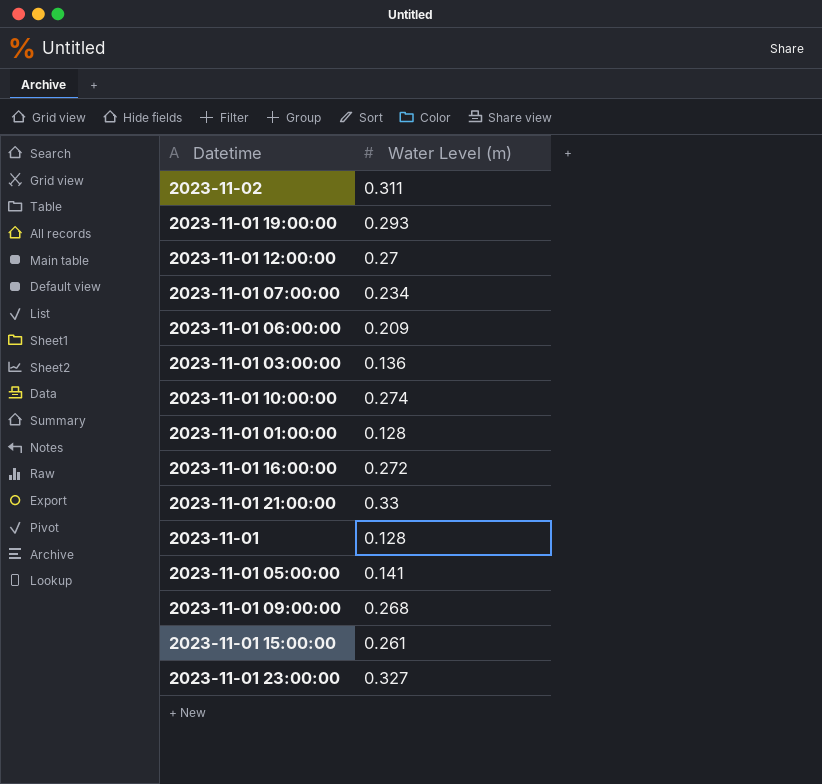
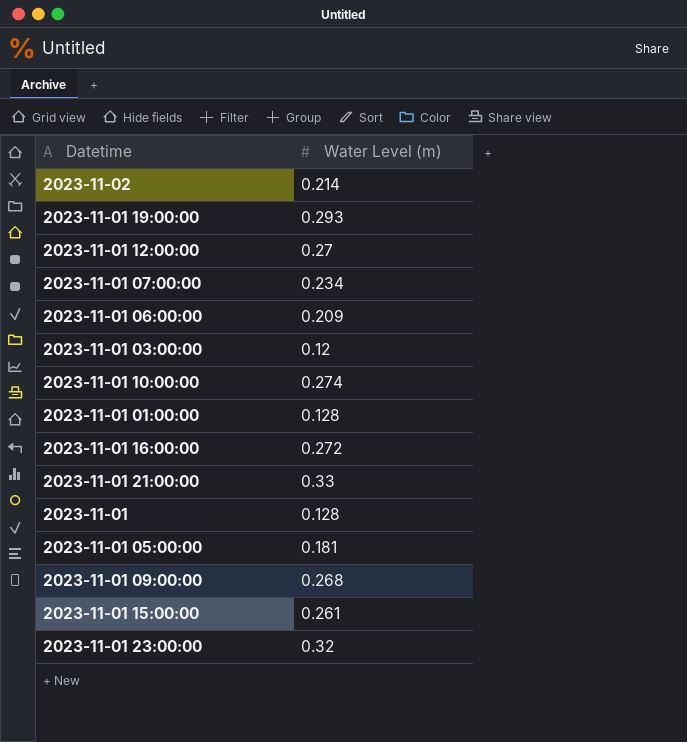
2023-11-02 | Water Level (m): 0.311 -> 0.214
2023-11-01 03:00:00 | Water Level (m): 0.136 -> 0.12
2023-11-01 05:00:00 | Water Level (m): 0.141 -> 0.181
2023-11-01 23:00:00 | Water Level (m): 0.327 -> 0.32

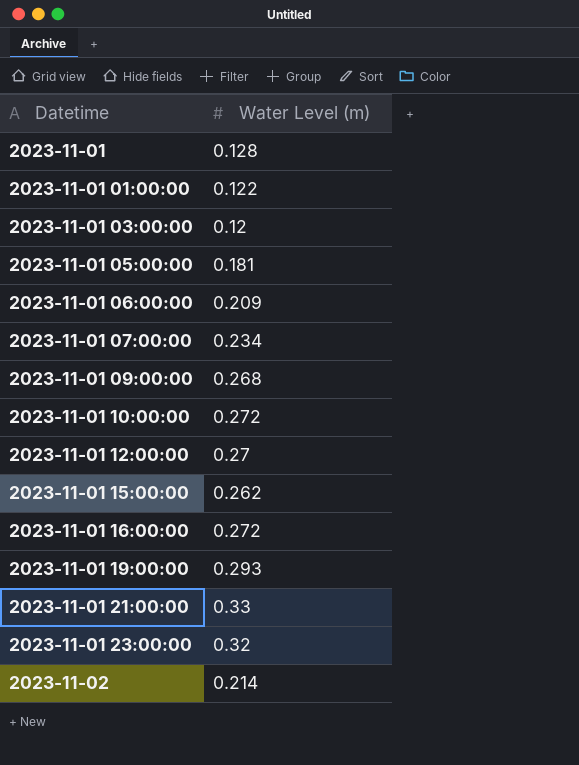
row order: none -> Datetime ascending
2023-11-01 01:00:00 | Water Level (m): 0.128 -> 0.122
2023-11-01 10:00:00 | Water Level (m): 0.274 -> 0.272
2023-11-01 15:00:00 | Water Level (m): 0.261 -> 0.262

